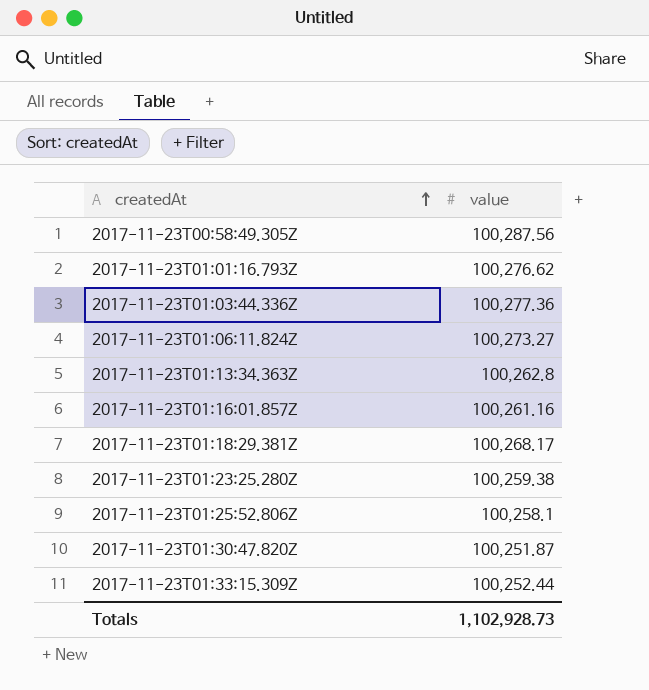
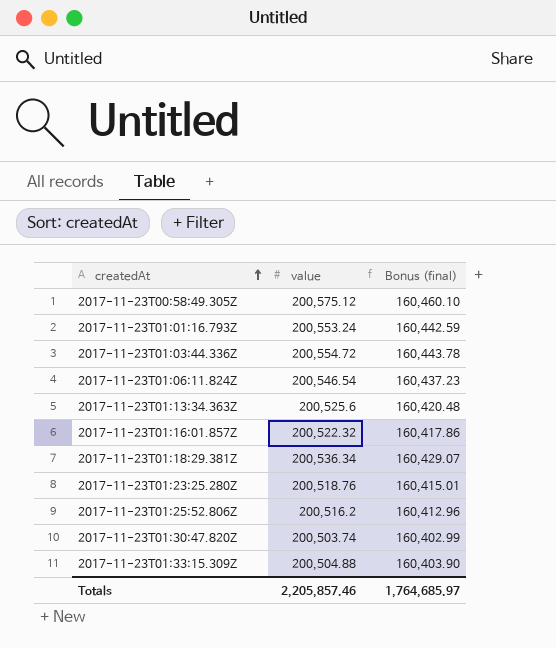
column Bonus (final) | formula: none -> [value] * 0.8
2017-11-23T00:58:49.305Z | value: 100,287.56 -> 200,575.12
2017-11-23T01:01:16.793Z | value: 100,276.62 -> 200,553.24
2017-11-23T01:03:44.336Z | value: 100,277.36 -> 200,554.72
2017-11-23T01:06:11.824Z | value: 100,273.27 -> 200,546.54
2017-11-23T01:13:34.363Z | value: 100,262.8 -> 200,525.6
2017-11-23T01:16:01.857Z | value: 100,261.16 -> 200,522.32
2017-11-23T01:18:29.381Z | value: 100,268.17 -> 200,536.34
2017-11-23T01:23:25.280Z | value: 100,259.38 -> 200,518.76
2017-11-23T01:25:52.806Z | value: 100,258.1 -> 200,516.2
2017-11-23T01:30:47.820Z | value: 100,251.87 -> 200,503.74
2017-11-23T01:33:15.309Z | value: 100,252.44 -> 200,504.88
Totals | value: 1,102,928.73 -> 2,205,857.46

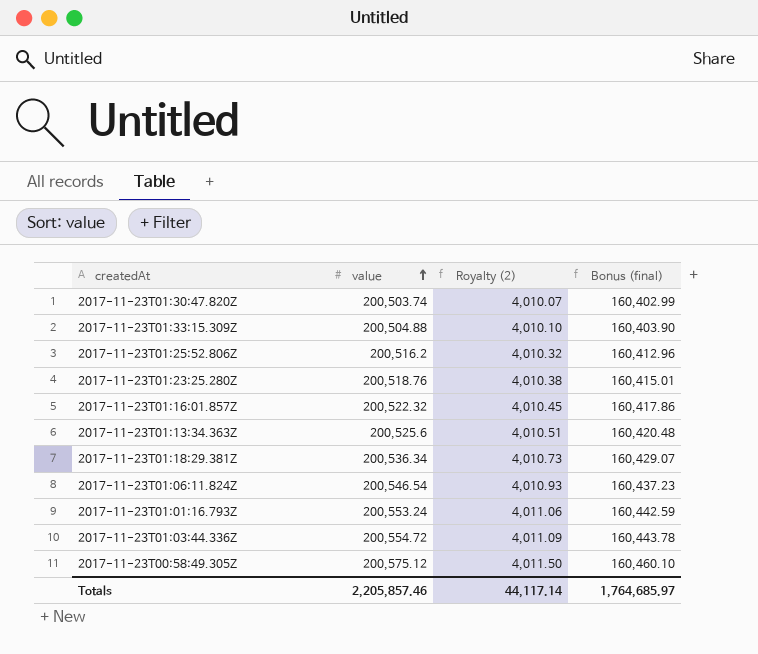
row order: createdAt ascending -> value ascending
column Royalty (2) | formula: none -> [value] * 0.02

